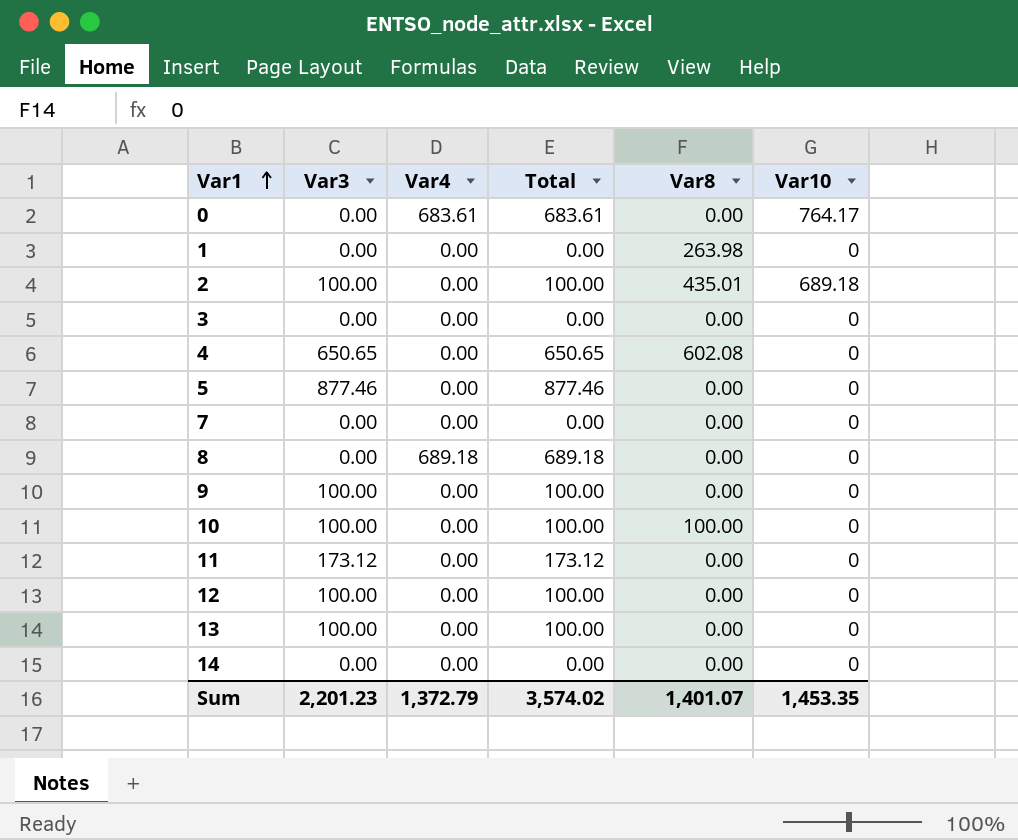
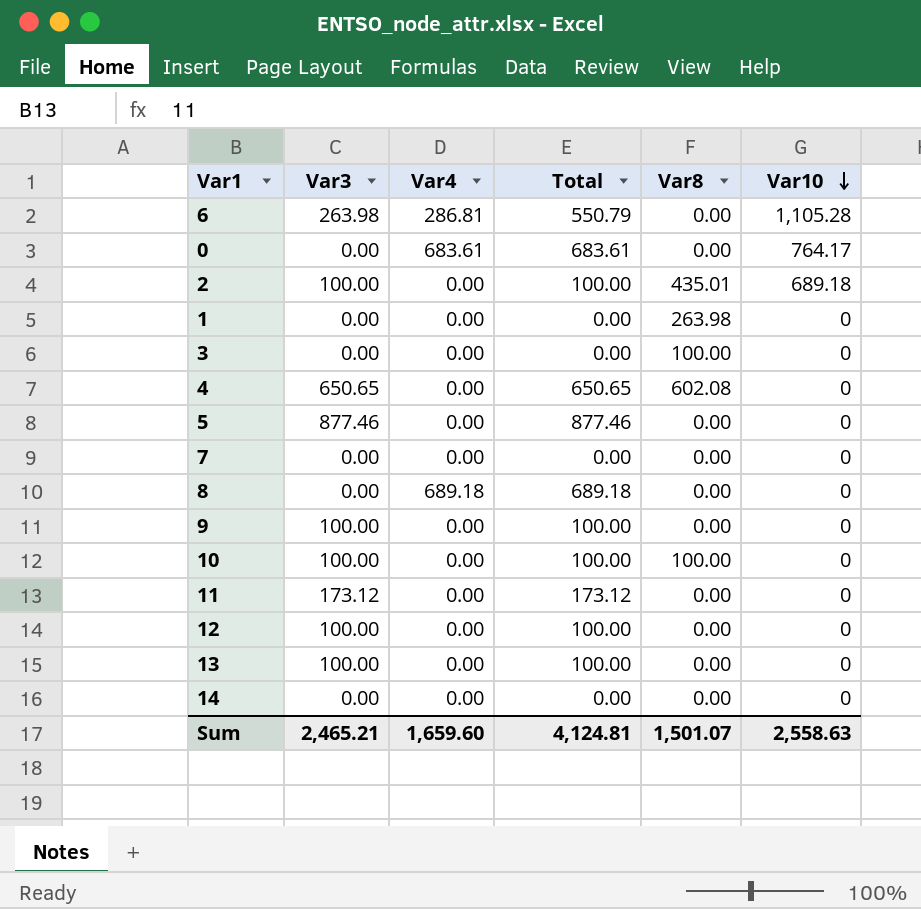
row order: Var1 ascending -> Var10 descending
row 6: none -> 263.98 | 286.81 | 550.79 | 0.00 | 1,105.28
3 | Var8: 0.00 -> 100.00
Sum | Var3: 2,201.23 -> 2,465.21
Sum | Var4: 1,372.79 -> 1,659.60
Sum | Total: 3,574.02 -> 4,124.81
Sum | Var8: 1,401.07 -> 1,501.07
Sum | Var10: 1,453.35 -> 2,558.63

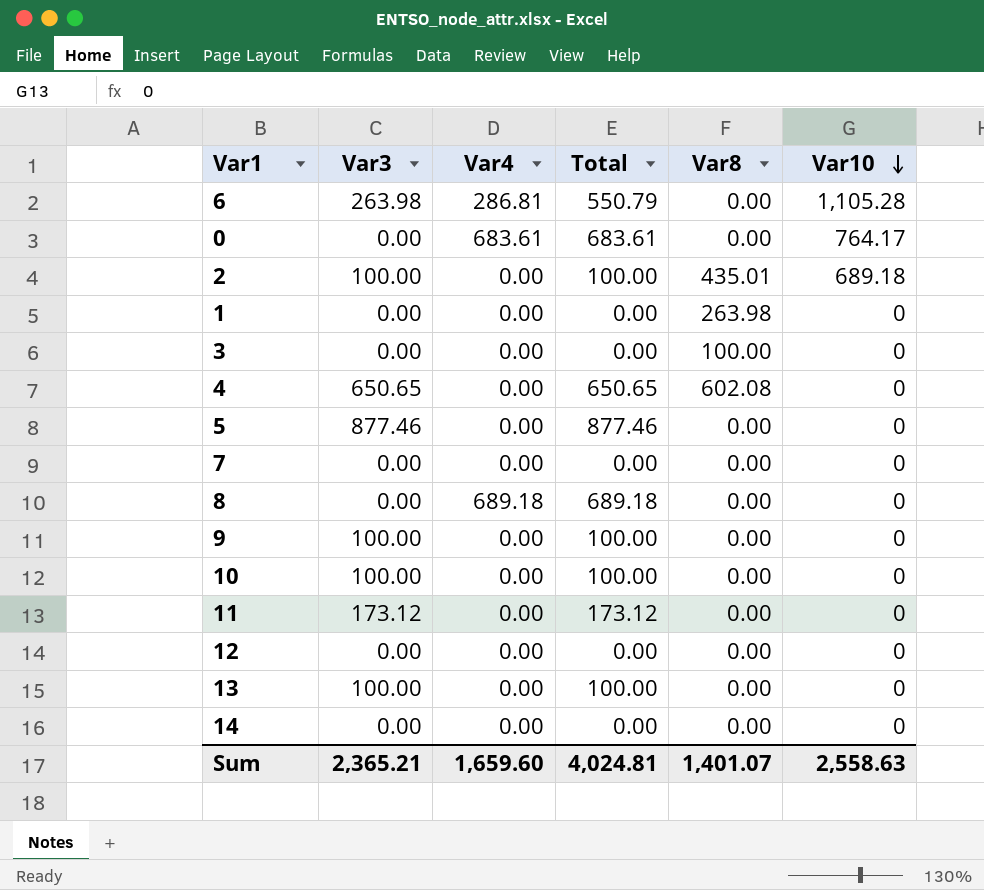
10 | Var8: 100.00 -> 0.00
12 | Var3: 100.00 -> 0.00
12 | Total: 100.00 -> 0.00
Sum | Var3: 2,465.21 -> 2,365.21
Sum | Total: 4,124.81 -> 4,024.81
Sum | Var8: 1,501.07 -> 1,401.07

